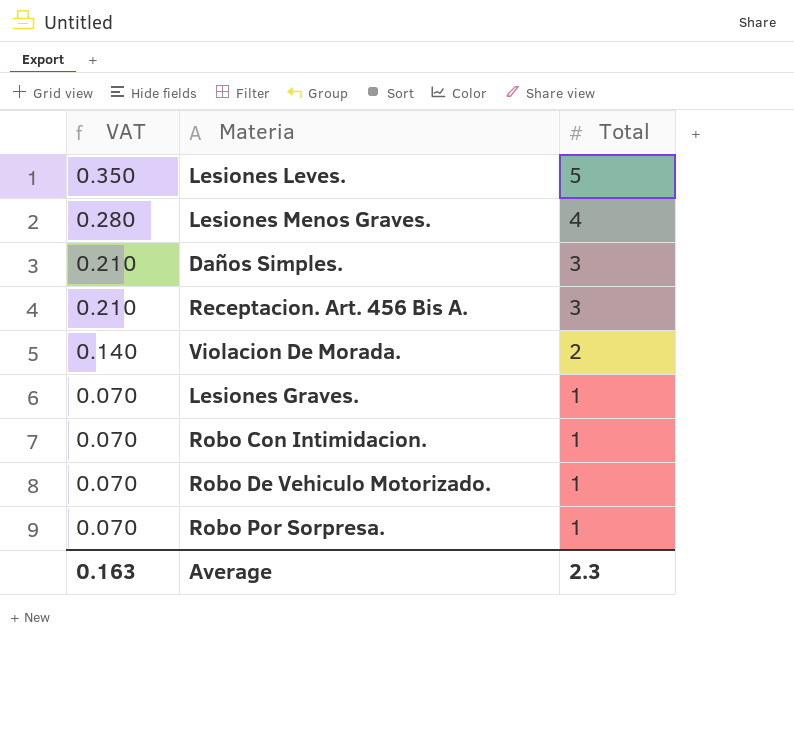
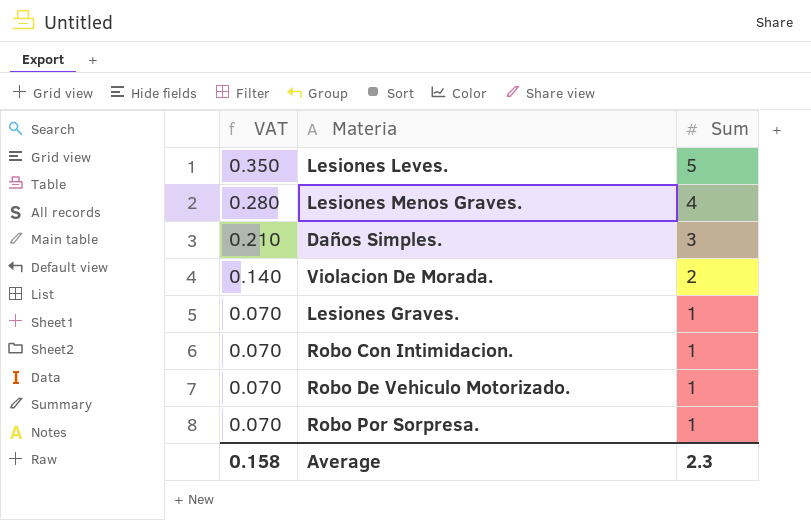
column name: Total -> Sum
row Receptacion. Art. 456 Bis A.: 0.210 | 3 -> none
Average | VAT: 0.163 -> 0.158

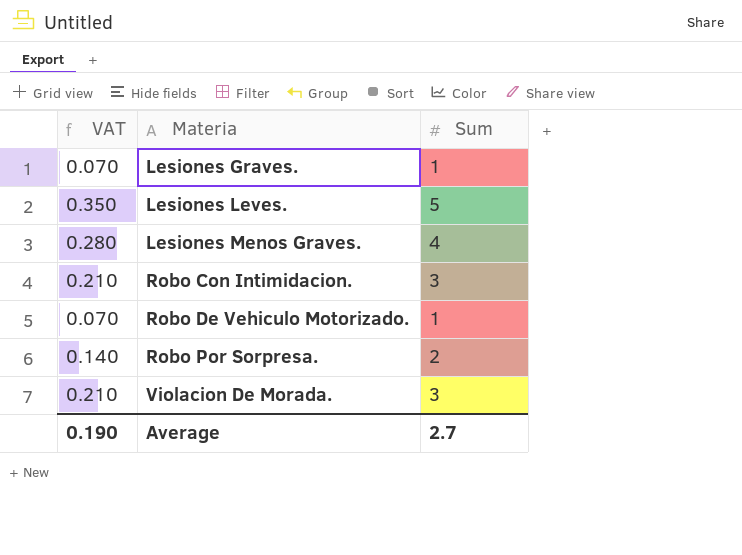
row order: VAT descending -> Materia ascending
row Daños Simples.: 0.210 | 3 -> none
Robo Con Intimidacion. | VAT: 0.070 -> 0.210
Robo Con Intimidacion. | Sum: 1 -> 3
Robo Por Sorpresa. | VAT: 0.070 -> 0.140
Robo Por Sorpresa. | Sum: 1 -> 2
Violacion De Morada. | VAT: 0.140 -> 0.210
Violacion De Morada. | Sum: 2 -> 3
Average | VAT: 0.158 -> 0.190
Average | Sum: 2.3 -> 2.7

